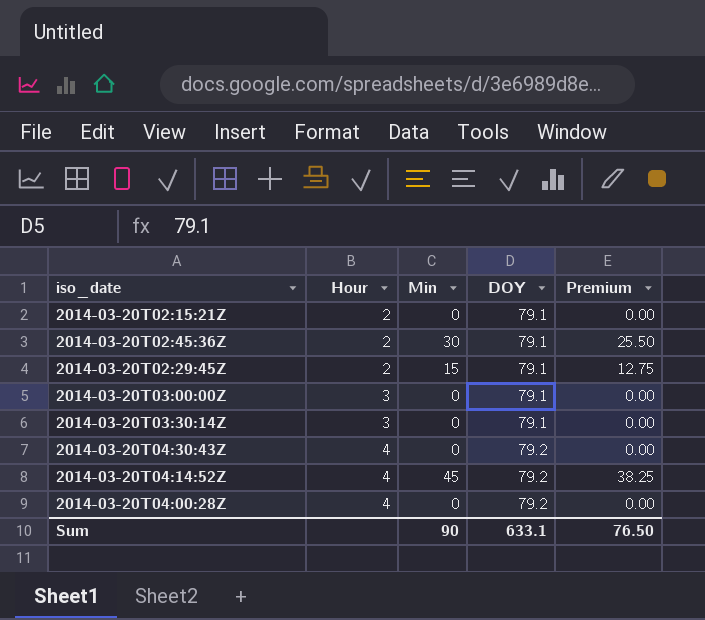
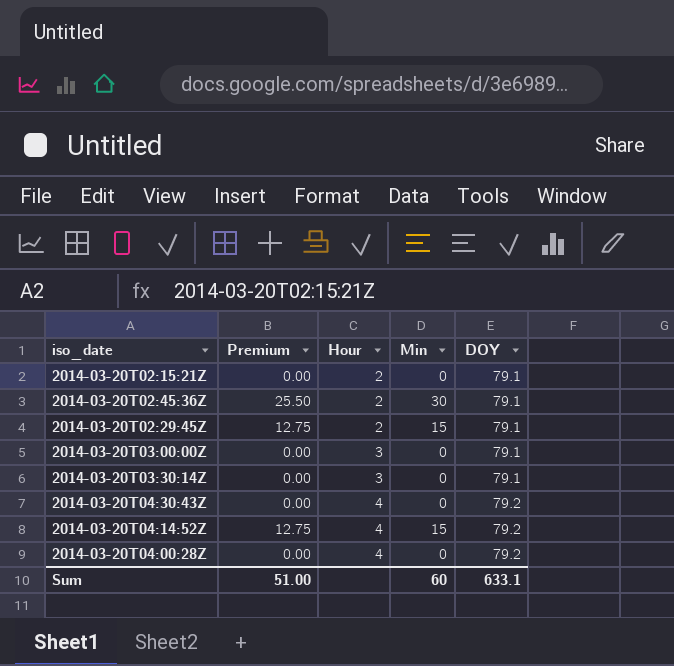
column Premium | position: 5 -> 2
2014-03-20T04:14:52Z | Premium: 38.25 -> 12.75
2014-03-20T04:14:52Z | Min: 45 -> 15
Sum | Premium: 76.50 -> 51.00
Sum | Min: 90 -> 60

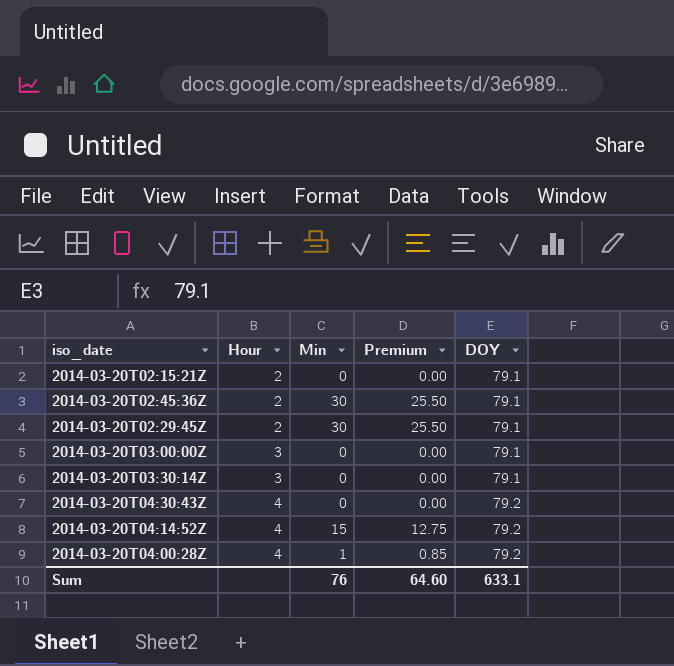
column Premium | position: 2 -> 4
2014-03-20T02:29:45Z | Min: 15 -> 30
2014-03-20T02:29:45Z | Premium: 12.75 -> 25.50
2014-03-20T04:00:28Z | Min: 0 -> 1
2014-03-20T04:00:28Z | Premium: 0.00 -> 0.85
Sum | Min: 60 -> 76
Sum | Premium: 51.00 -> 64.60

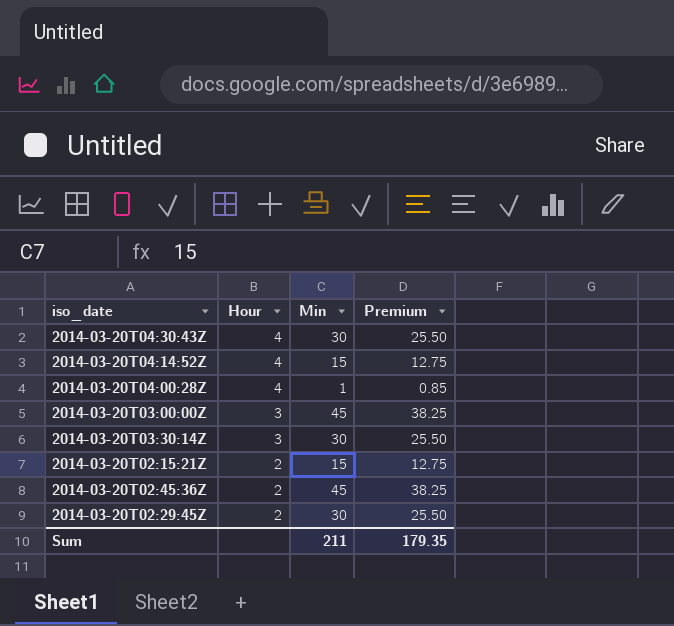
row order: Hour ascending -> Hour descending
column DOY | position: 5 -> none
2014-03-20T04:30:43Z | Min: 0 -> 30
2014-03-20T04:30:43Z | Premium: 0.00 -> 25.50
2014-03-20T03:00:00Z | Min: 0 -> 45
2014-03-20T03:00:00Z | Premium: 0.00 -> 38.25
2014-03-20T03:30:14Z | Min: 0 -> 30
2014-03-20T03:30:14Z | Premium: 0.00 -> 25.50
2014-03-20T02:15:21Z | Min: 0 -> 15
2014-03-20T02:15:21Z | Premium: 0.00 -> 12.75
2014-03-20T02:45:36Z | Min: 30 -> 45
2014-03-20T02:45:36Z | Premium: 25.50 -> 38.25
Sum | Min: 76 -> 211
Sum | Premium: 64.60 -> 179.35

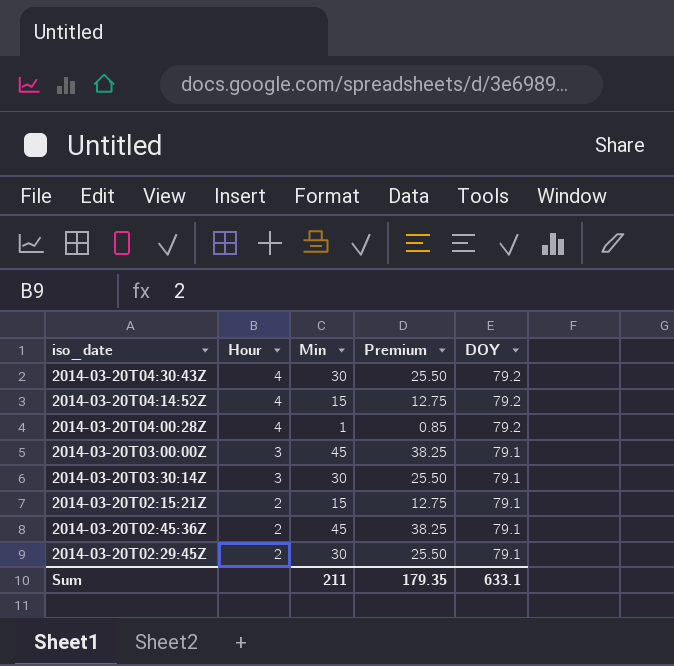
column DOY | position: none -> 5

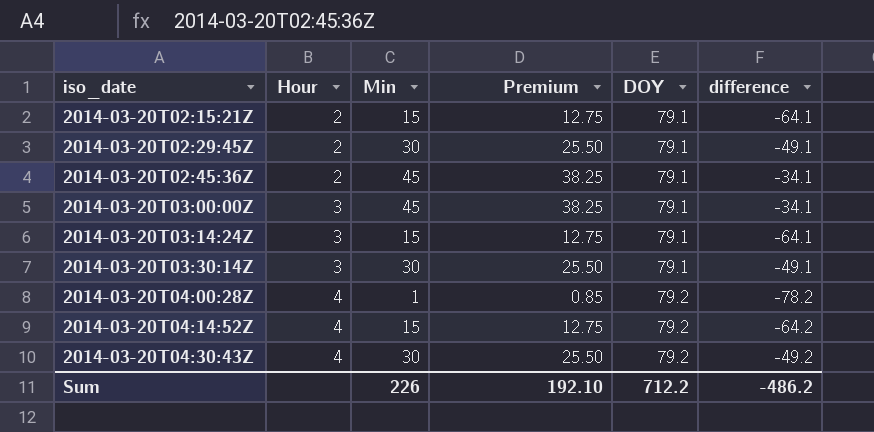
row order: Hour descending -> iso_date ascending
column difference | formula: none -> [Min] - [DOY]
row 2014-03-20T03:14:24Z: none -> 3 | 15 | 12.75 | 79.1 | -64.1
Sum | Min: 211 -> 226
Sum | Premium: 179.35 -> 192.10
Sum | DOY: 633.1 -> 712.2

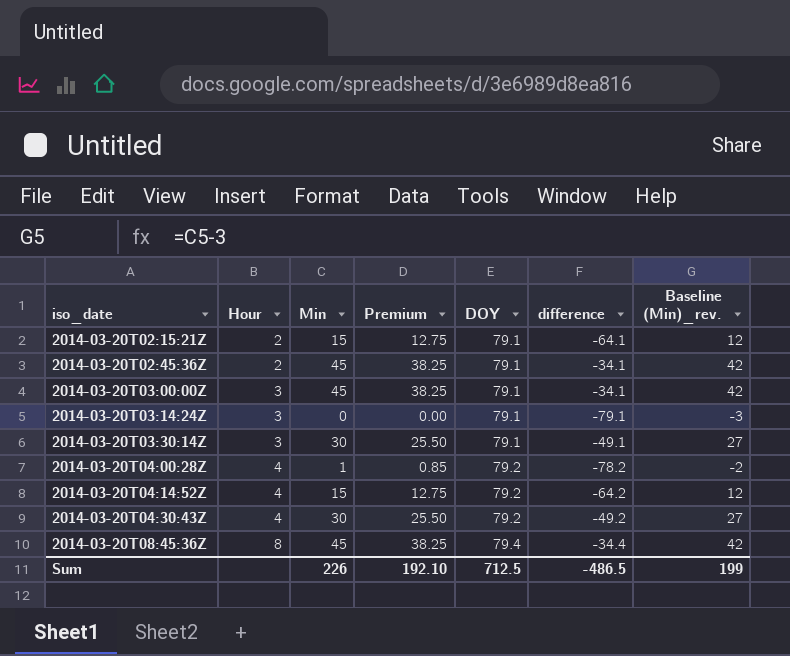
column Baseline (Min)_rev. | formula: none -> [Min] - 3
row 2014-03-20T02:29:45Z: 2 | 30 | 25.50 | 79.1 | -49.1 -> none
2014-03-20T03:14:24Z | Min: 15 -> 0
2014-03-20T03:14:24Z | Premium: 12.75 -> 0.00
2014-03-20T03:14:24Z | difference: -64.1 -> -79.1
row 2014-03-20T08:45:36Z: none -> 8 | 45 | 38.25 | 79.4 | -34.4 | 42
Sum | DOY: 712.2 -> 712.5
Sum | difference: -486.2 -> -486.5

